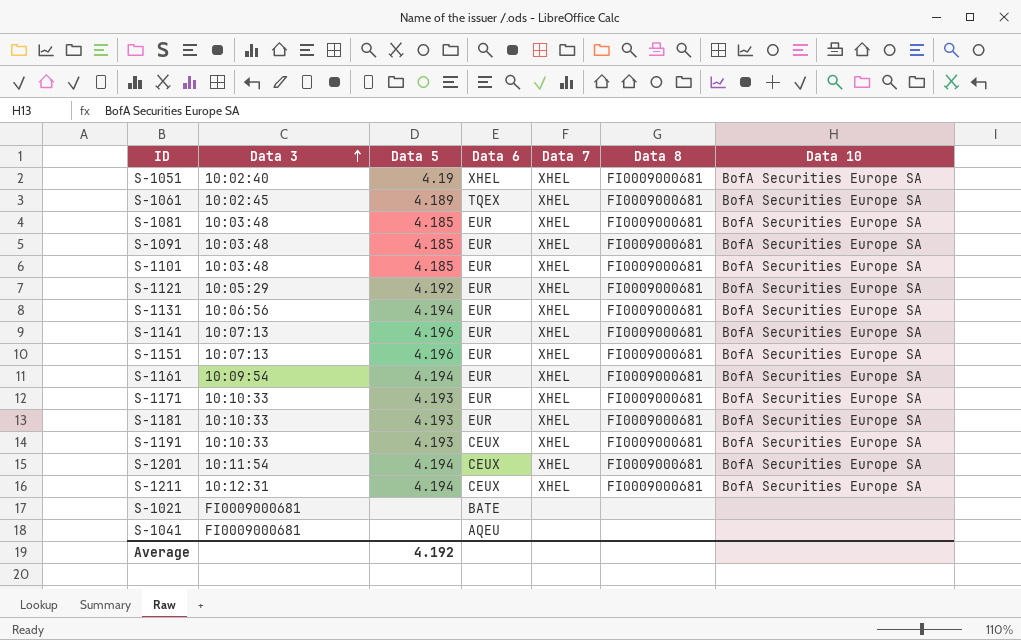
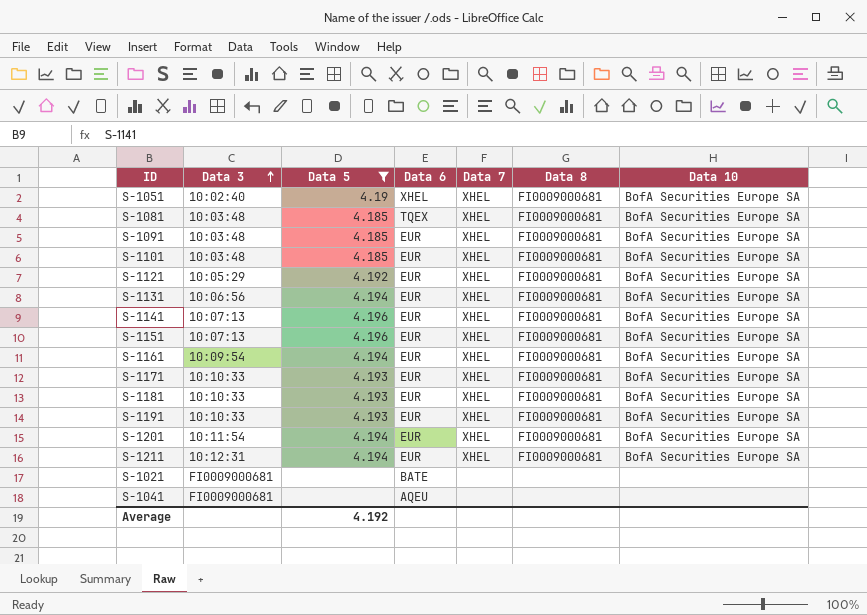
filter: none -> Data 5 != 4.189
S-1081 | Data 6: EUR -> TQEX
S-1191 | Data 6: CEUX -> EUR
S-1201 | Data 6: CEUX -> EUR
S-1211 | Data 6: CEUX -> EUR

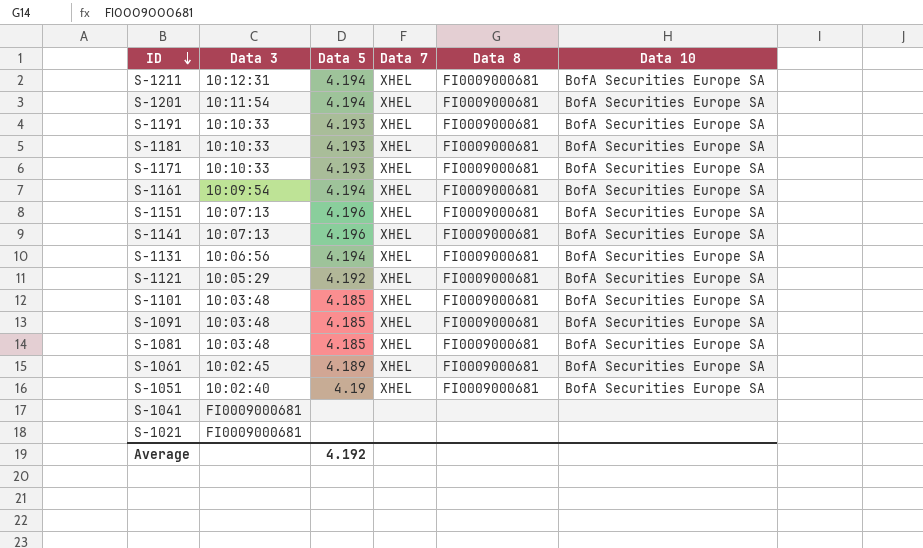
filter: Data 5 != 4.189 -> none
row order: Data 3 ascending -> ID descending
column Data 6 | position: 4 -> none

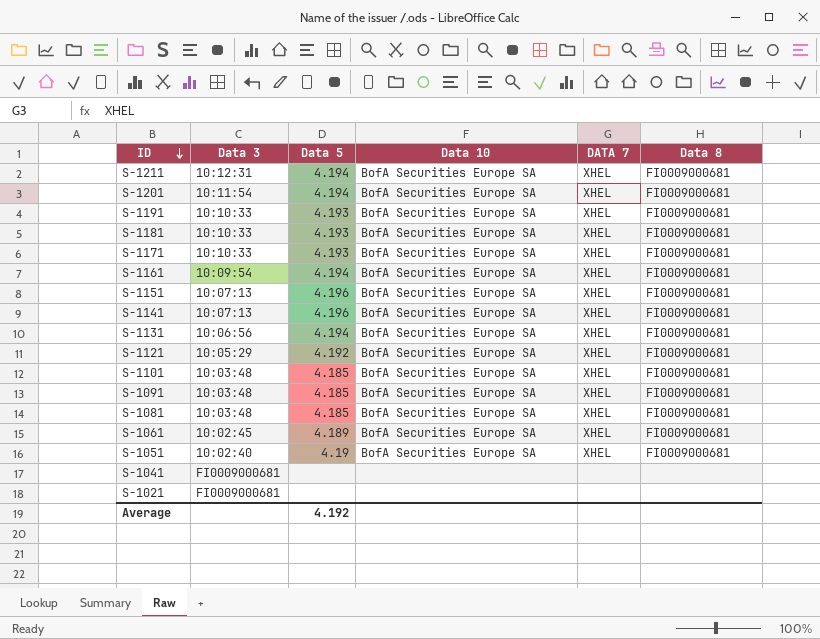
column Data 10 | position: 6 -> 4
column name: Data 7 -> DATA 7

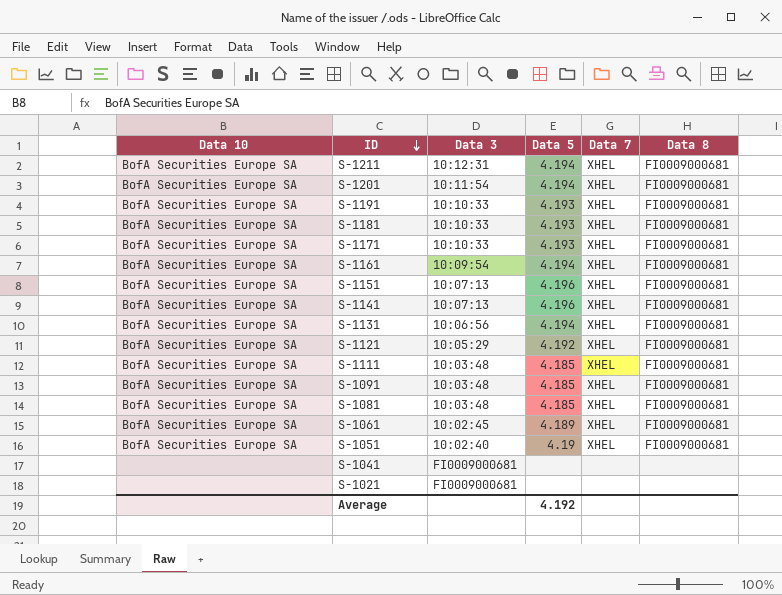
column Data 10 | position: 4 -> 1
column name: DATA 7 -> Data 7
row S-1101: 10:03:48 | 4.185 | BofA Securities Europe SA | XHEL | FI0009000681 -> none
row S-1111: none -> BofA Securities Europe SA | 10:03:48 | 4.185 | XHEL | FI0009000681

